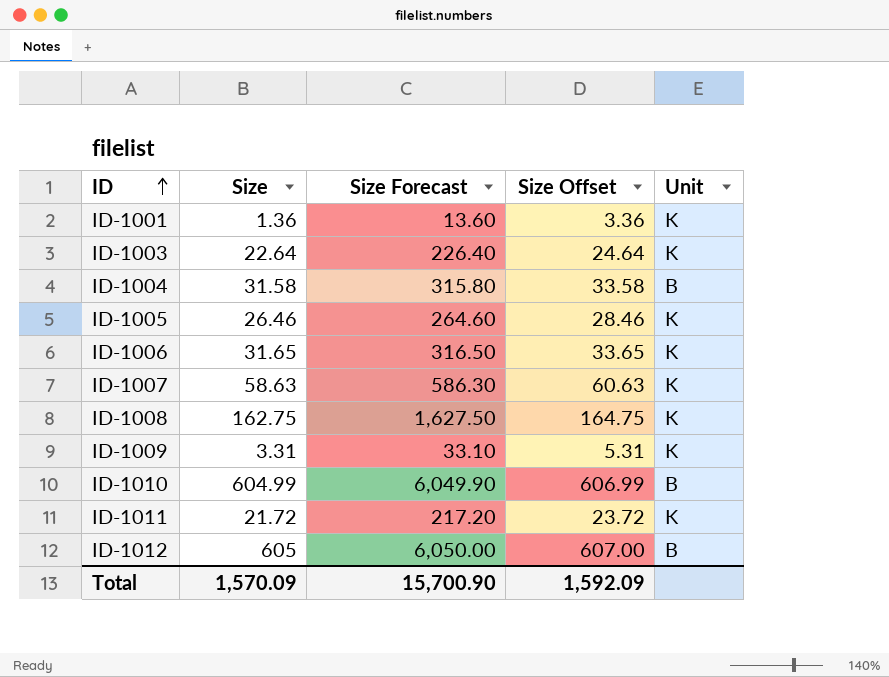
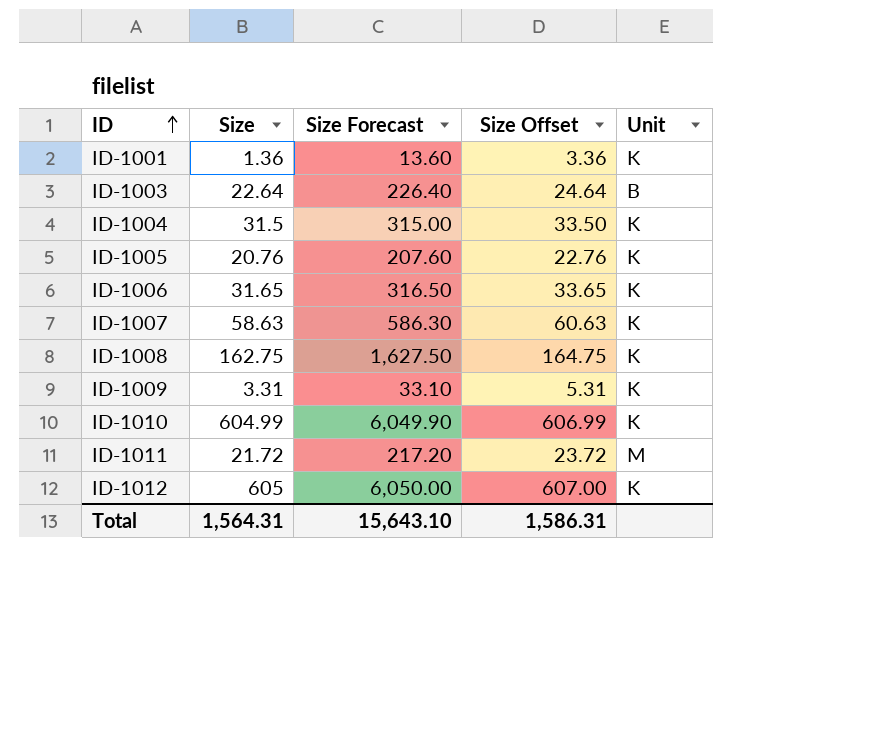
ID-1003 | Unit: K -> B
ID-1004 | Size: 31.58 -> 31.5
ID-1004 | Size Forecast: 315.80 -> 315.00
ID-1004 | Size Offset: 33.58 -> 33.50
ID-1004 | Unit: B -> K
ID-1005 | Size: 26.46 -> 20.76
ID-1005 | Size Forecast: 264.60 -> 207.60
ID-1005 | Size Offset: 28.46 -> 22.76
ID-1010 | Unit: B -> K
ID-1011 | Unit: K -> M
ID-1012 | Unit: B -> K
Total | Size: 1,570.09 -> 1,564.31
Total | Size Forecast: 15,700.90 -> 15,643.10
Total | Size Offset: 1,592.09 -> 1,586.31

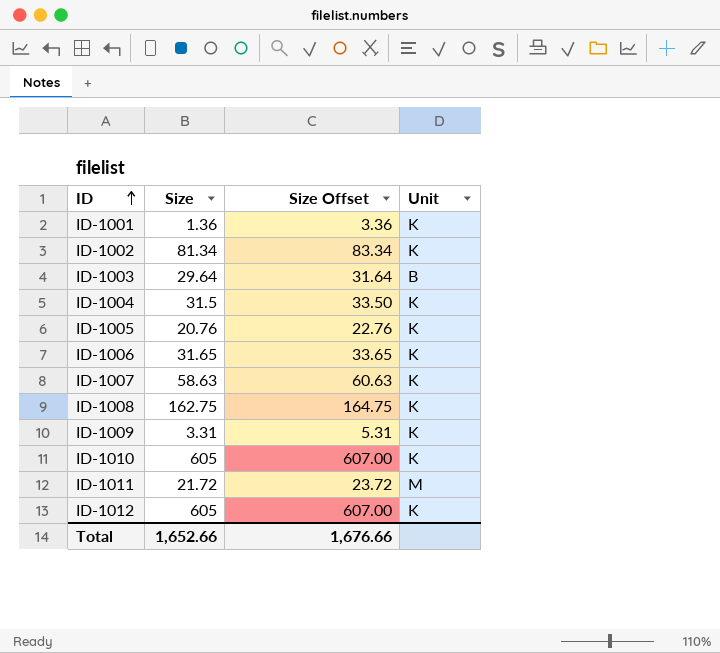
column Size Forecast | formula: [Size] * 10 -> none
row ID-1002: none -> 81.34 | 83.34 | K
ID-1003 | Size: 22.64 -> 29.64
ID-1003 | Size Offset: 24.64 -> 31.64
ID-1010 | Size: 604.99 -> 605
ID-1010 | Size Offset: 606.99 -> 607.00
Total | Size: 1,564.31 -> 1,652.66
Total | Size Offset: 1,586.31 -> 1,676.66

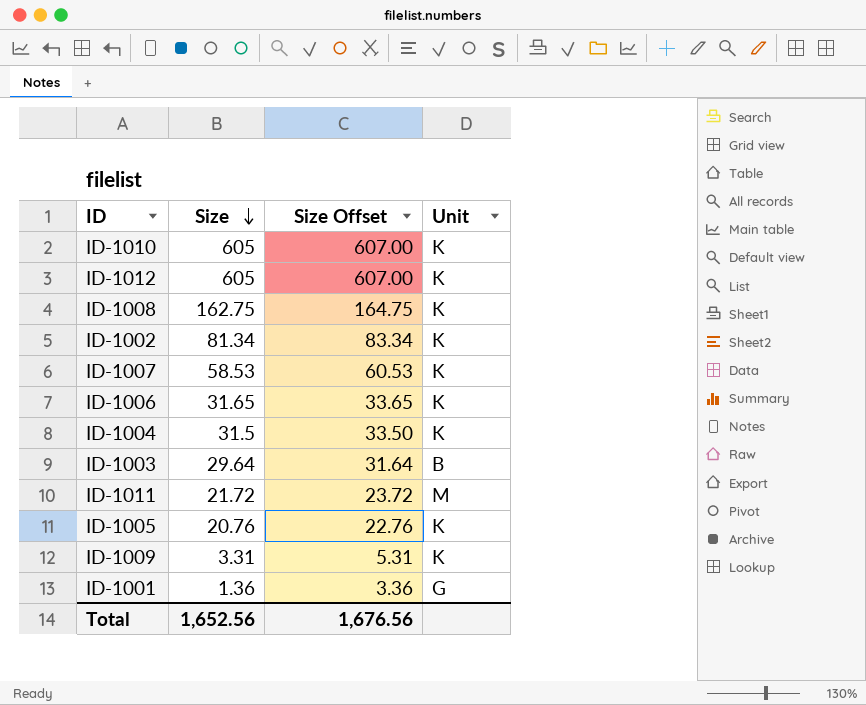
row order: ID ascending -> Size descending
ID-1007 | Size: 58.63 -> 58.53
ID-1007 | Size Offset: 60.63 -> 60.53
ID-1001 | Unit: K -> G
Total | Size: 1,652.66 -> 1,652.56
Total | Size Offset: 1,676.66 -> 1,676.56

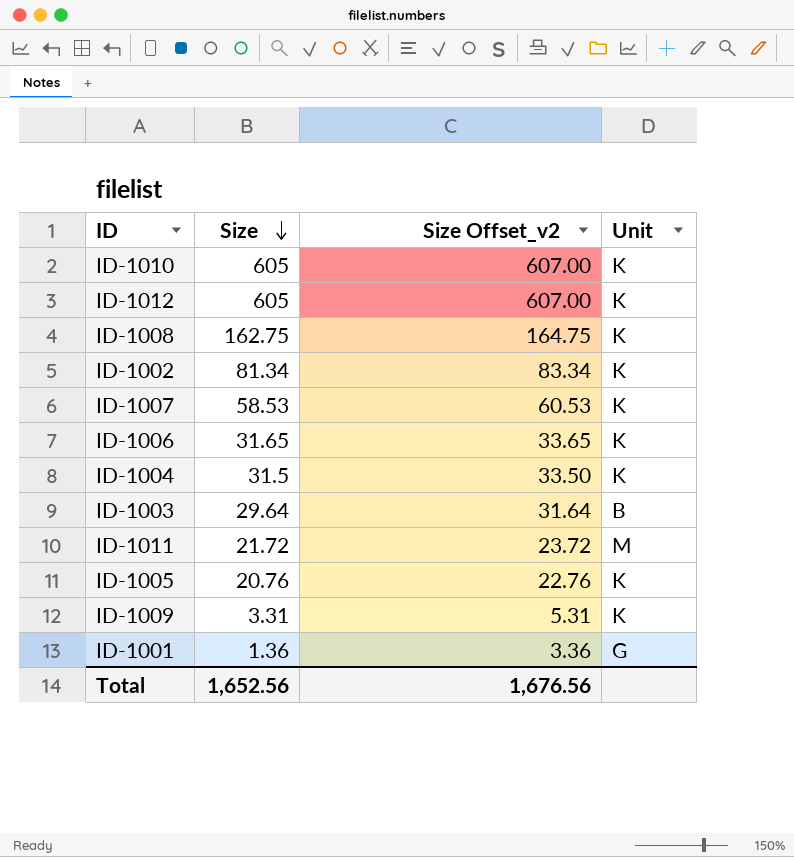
column name: Size Offset -> Size Offset_v2

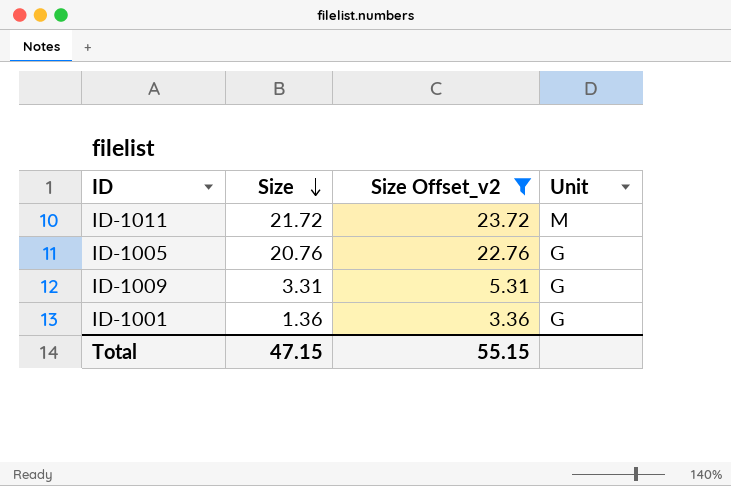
filter: none -> Size Offset_v2 <= 23.72
ID-1005 | Unit: K -> G
ID-1009 | Unit: K -> G
Total | Size: 1,652.56 -> 47.15
Total | Size Offset_v2: 1,676.56 -> 55.15

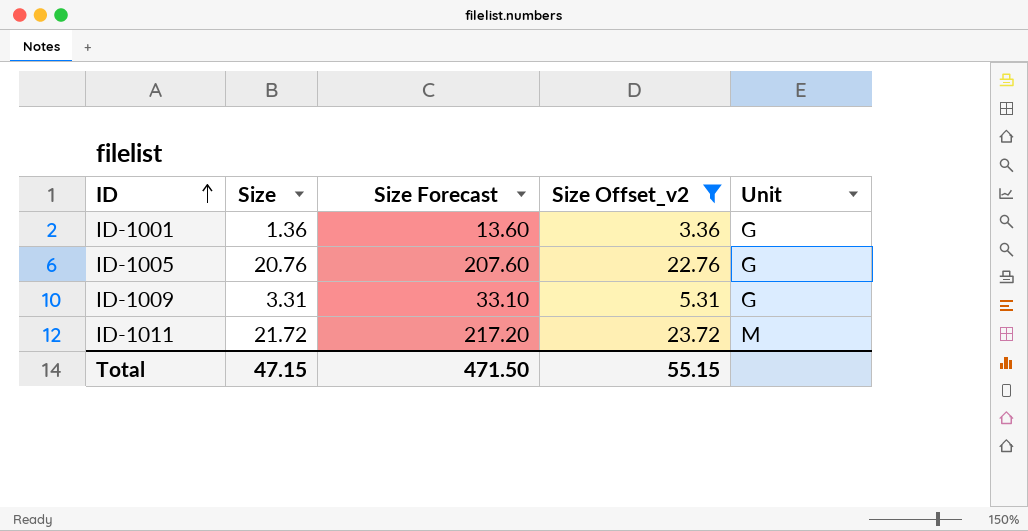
row order: Size descending -> ID ascending
column Size Forecast | formula: none -> [Size] * 10

